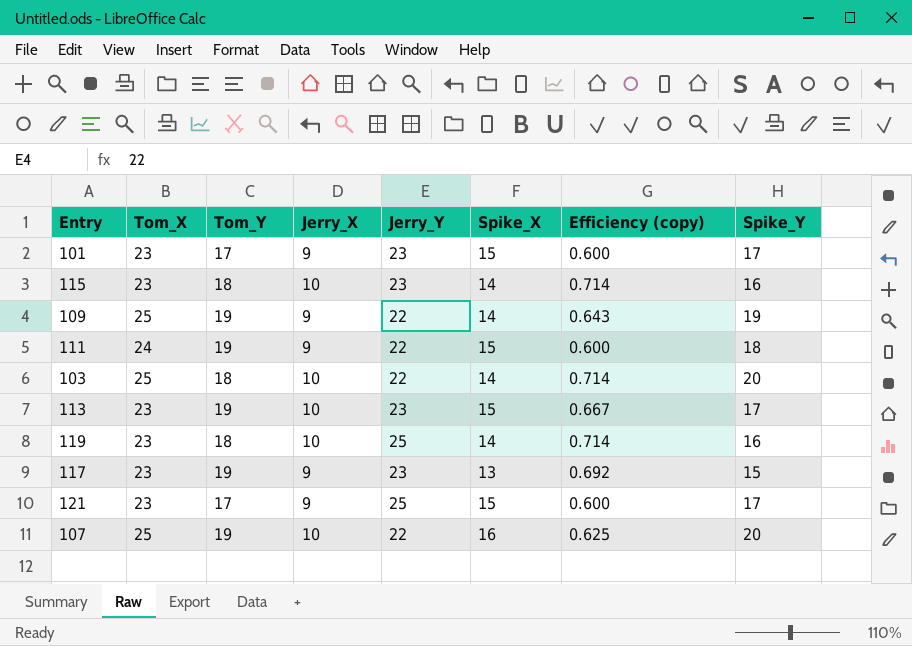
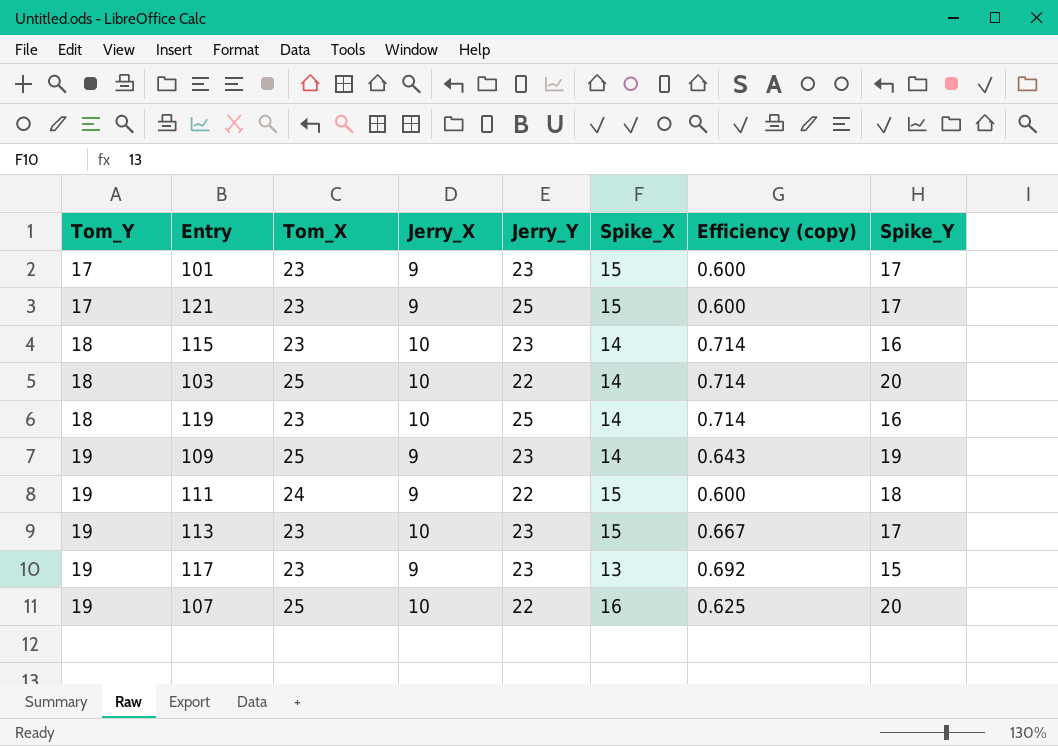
row order: none -> Tom_Y ascending
column Tom_Y | position: 3 -> 1
109 | Jerry_Y: 22 -> 23

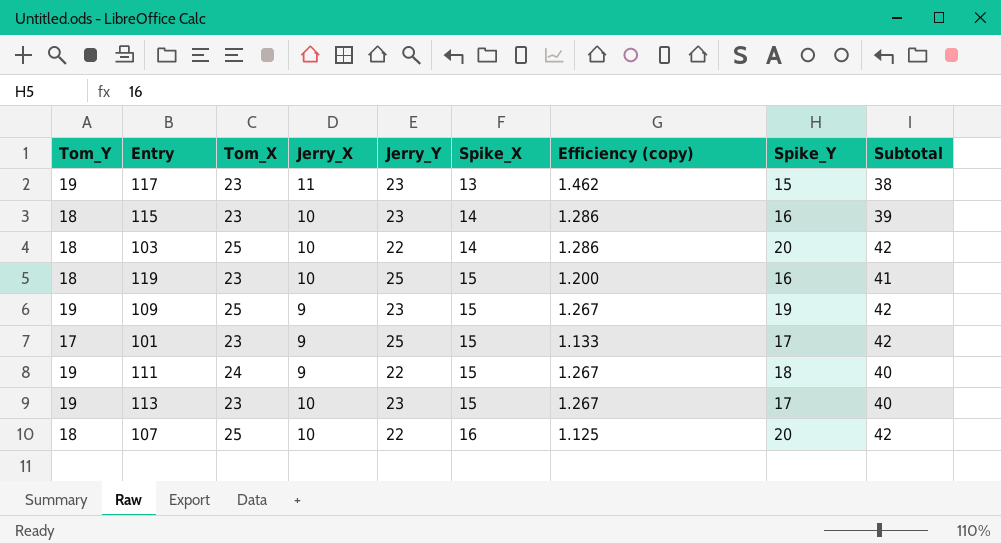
row order: Tom_Y ascending -> Spike_X ascending
column Efficiency (copy) | formula: [Jerry_X] / [Spike_X] -> [Tom_Y] / [Spike_X]
column Subtotal | formula: none -> [Jerry_Y] + [Spike_Y]
row 121: 17 | 23 | 9 | 25 | 15 | 0.600 | 17 -> none
117 | Jerry_X: 9 -> 11
119 | Spike_X: 14 -> 15
109 | Spike_X: 14 -> 15
101 | Jerry_Y: 23 -> 25
107 | Tom_Y: 19 -> 18

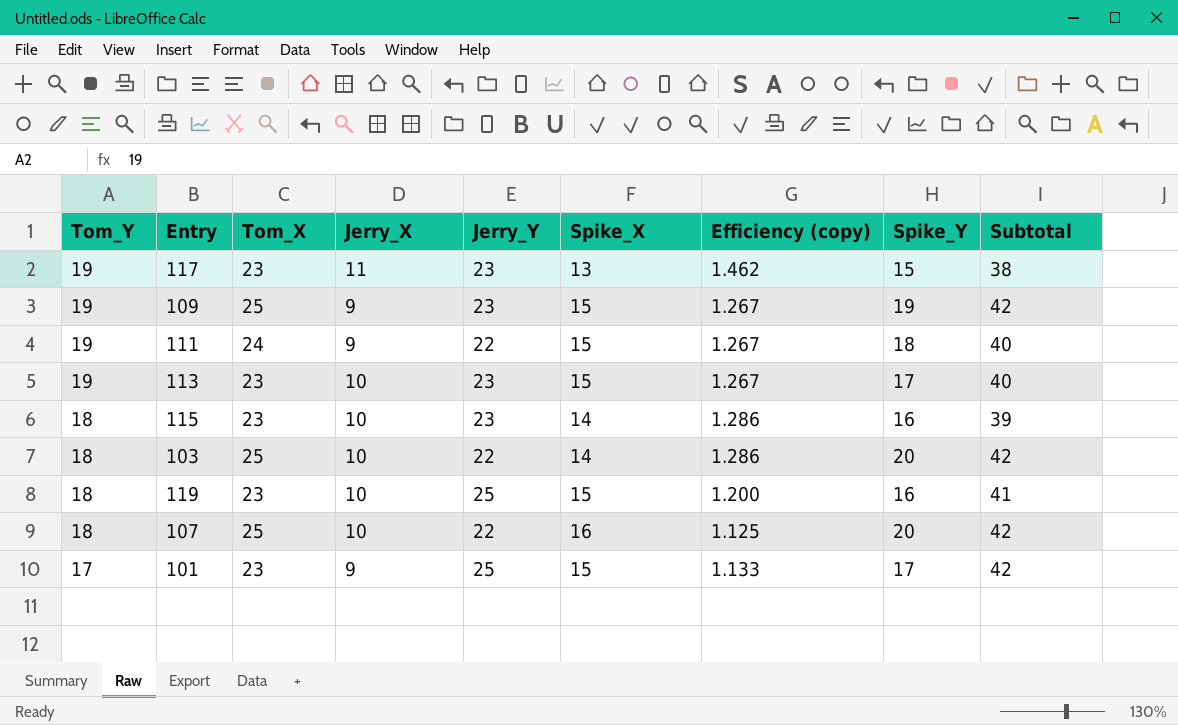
row order: Spike_X ascending -> Tom_Y descending

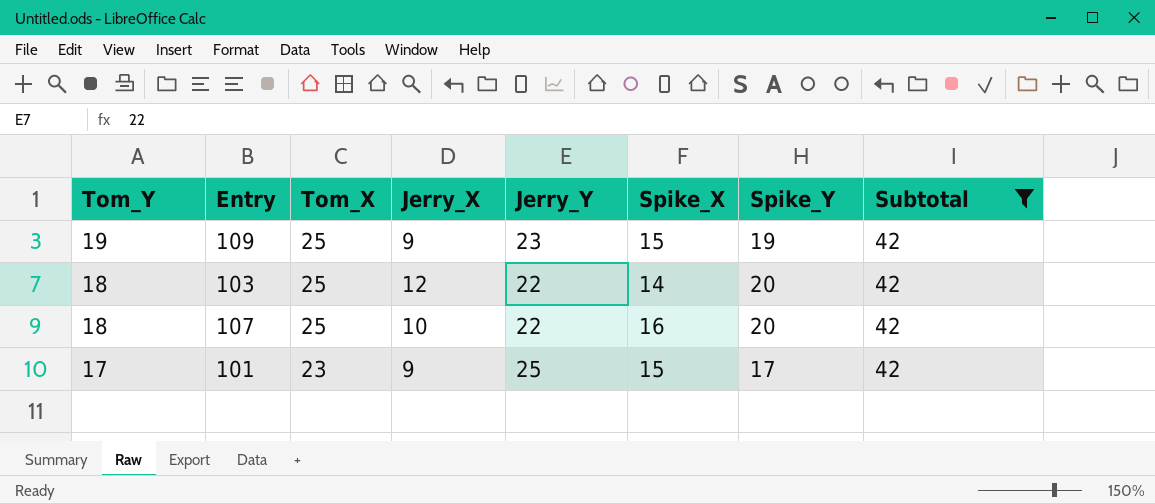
filter: none -> Subtotal = 42
column Efficiency (copy) | formula: [Tom_Y] / [Spike_X] -> none
103 | Jerry_X: 10 -> 12

